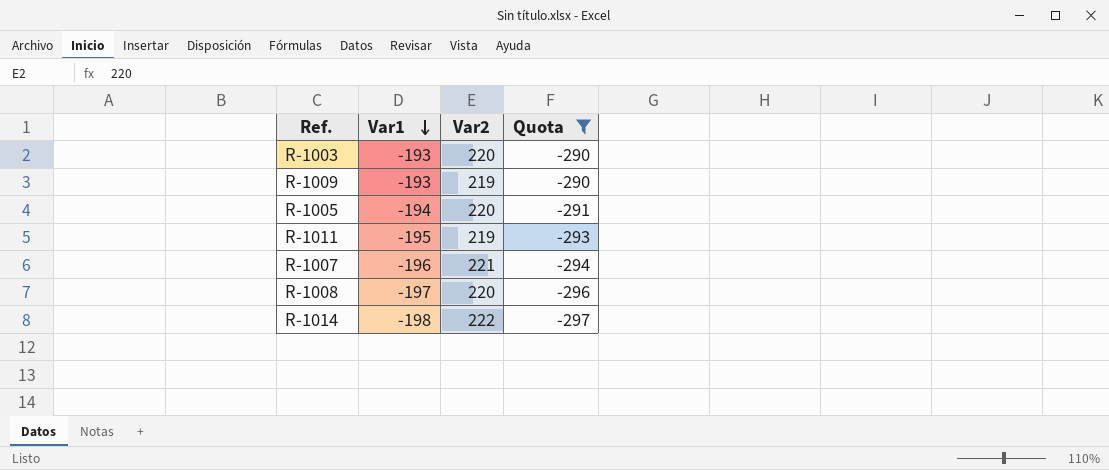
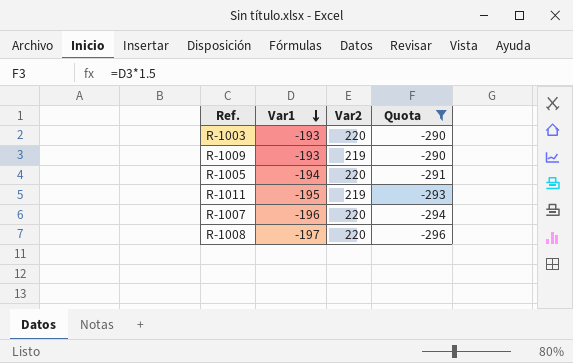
row R-1014: -198 | 222 | -297 -> none
R-1007 | Var2: 221 -> 220

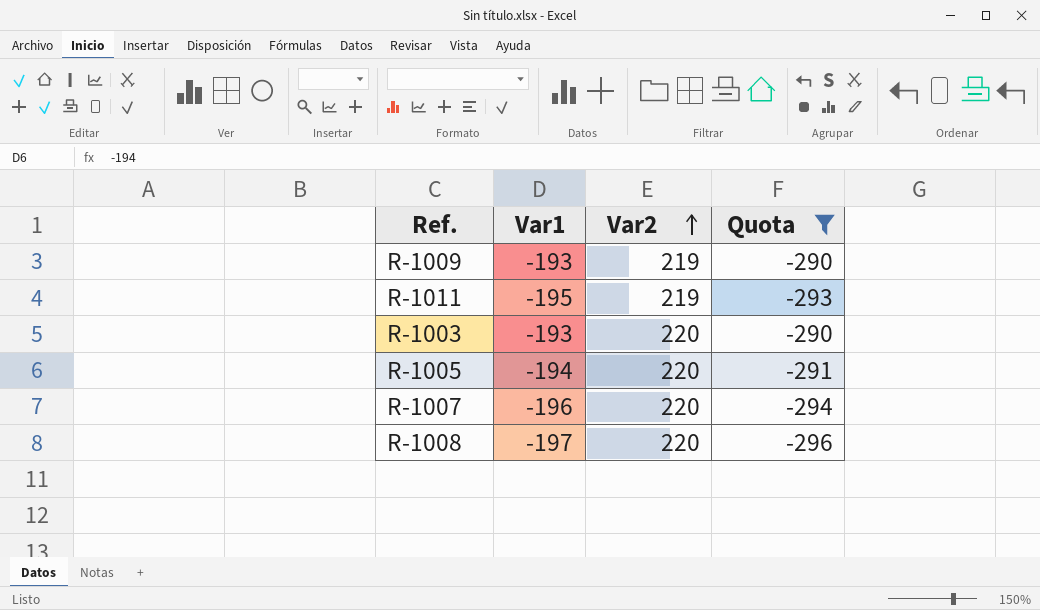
row order: Var1 descending -> Var2 ascending

